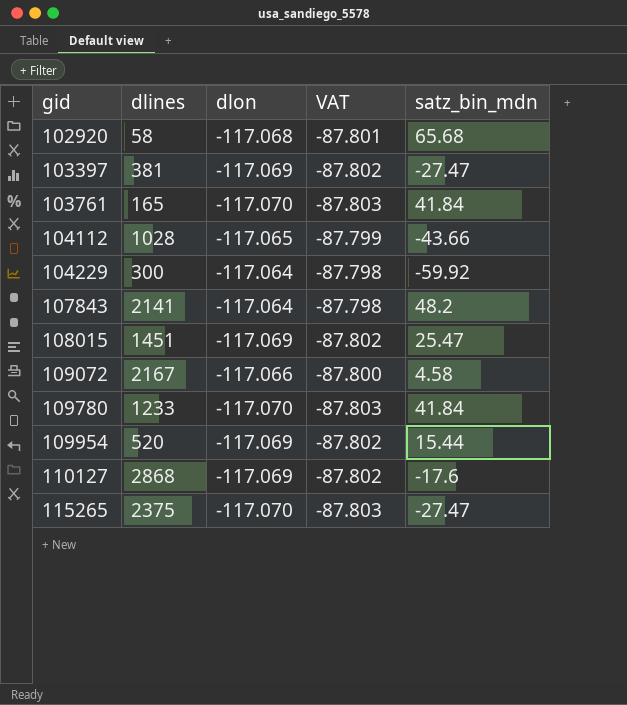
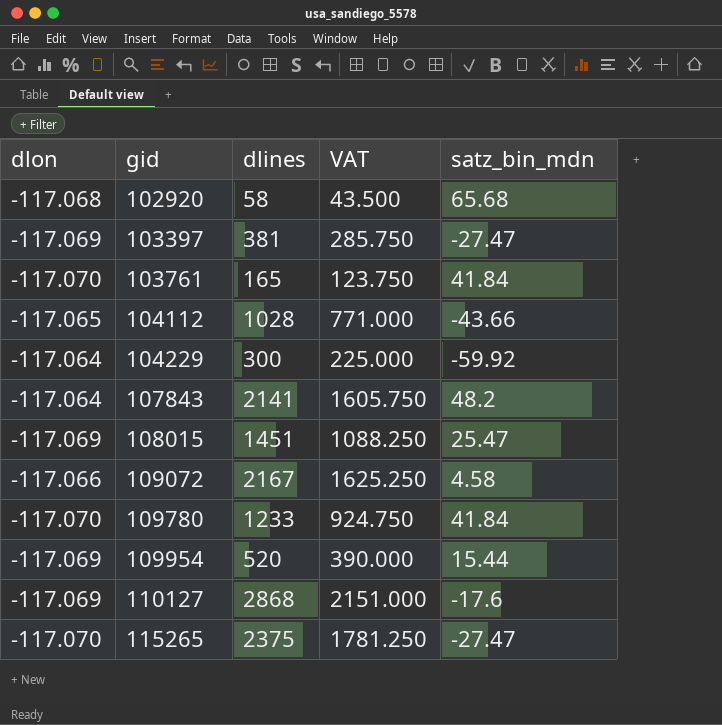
column dlon | position: 3 -> 1
column VAT | formula: [dlon] * 0.75 -> [dlines] * 0.75

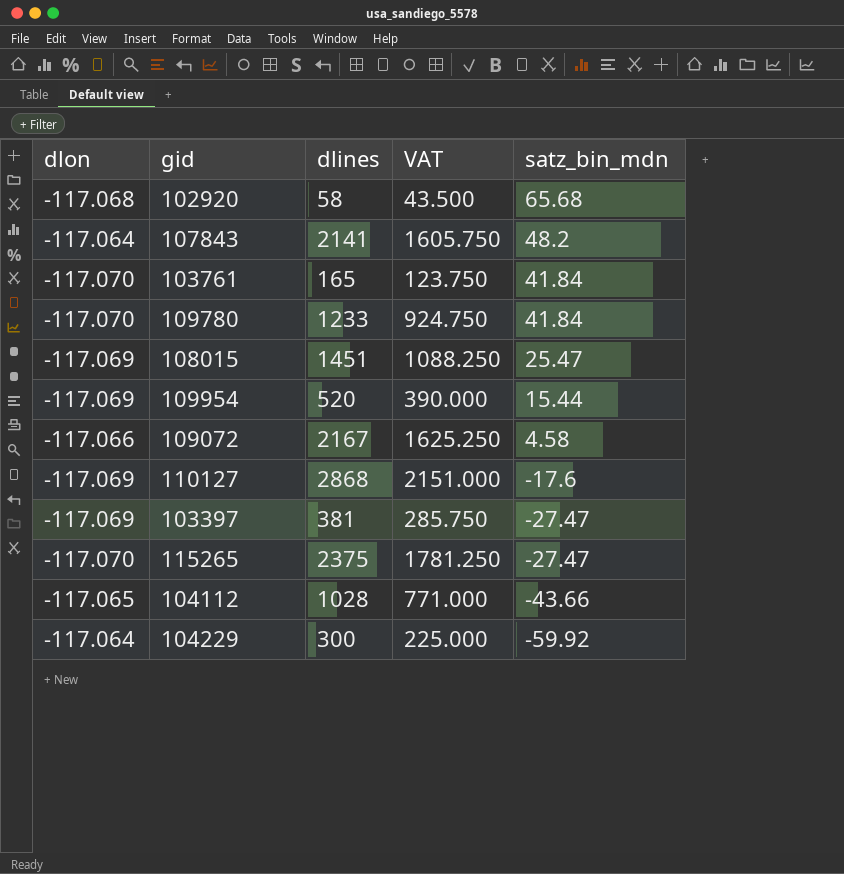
row order: gid ascending -> satz_bin_mdn descending

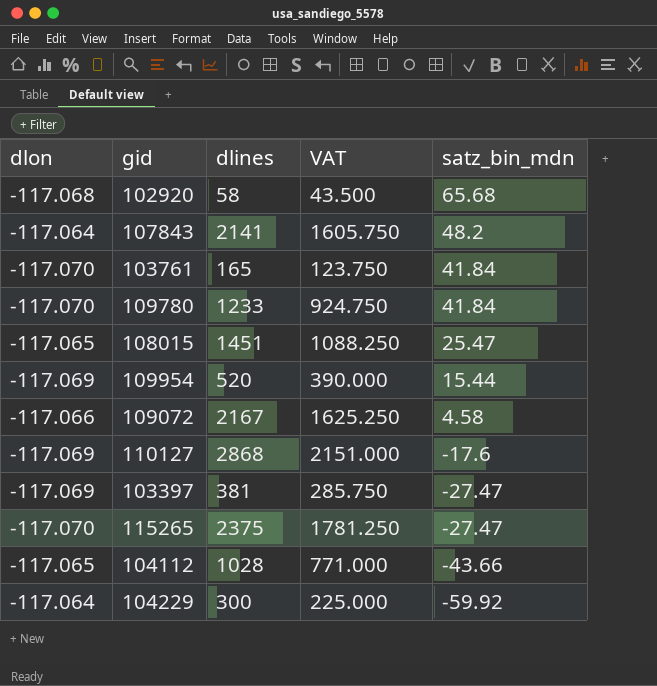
108015 | dlon: -117.069 -> -117.065

